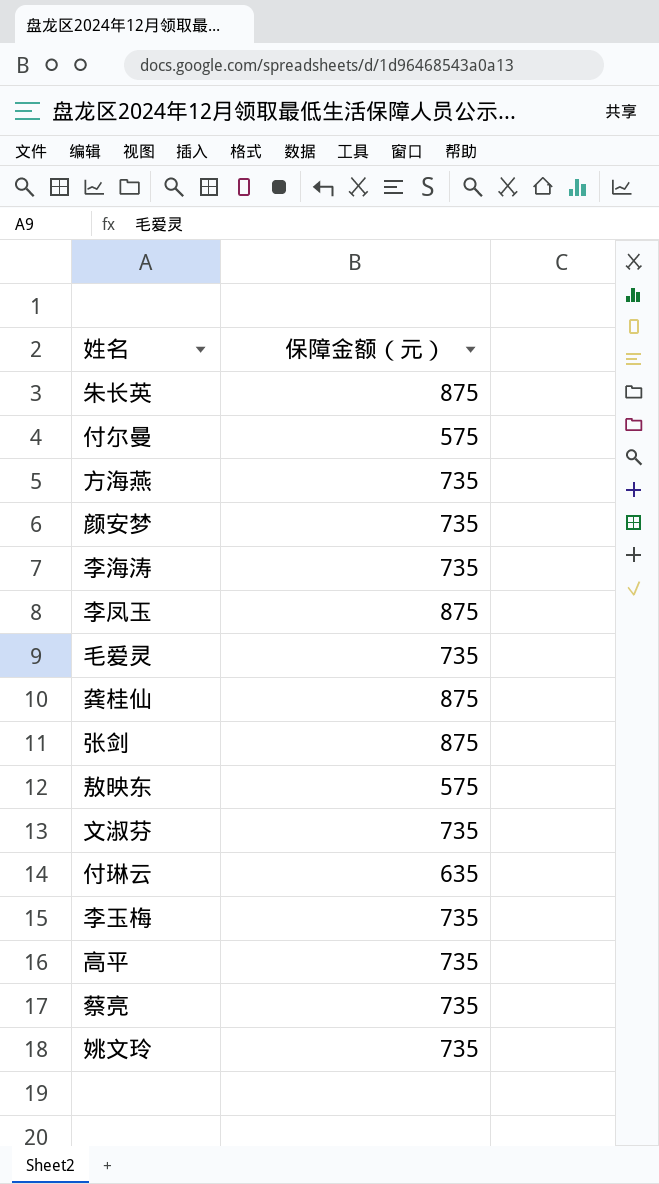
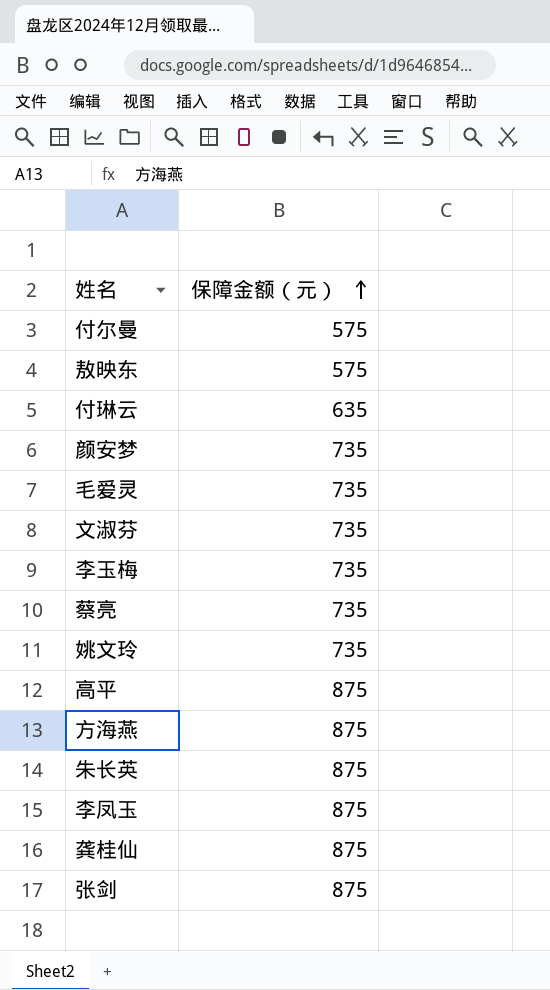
row order: none -> 保障金额（元） ascending
row 李海涛: 735 -> none
高平 | 保障金额（元）: 735 -> 875
方海燕 | 保障金额（元）: 735 -> 875

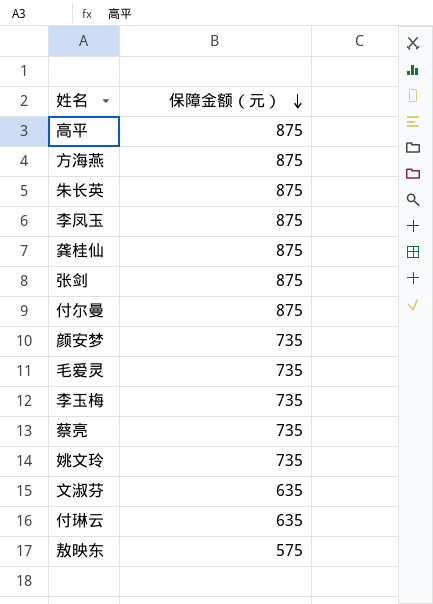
row order: 保障金额（元） ascending -> 保障金额（元） descending
付尔曼 | 保障金额（元）: 575 -> 875
文淑芬 | 保障金额（元）: 735 -> 635

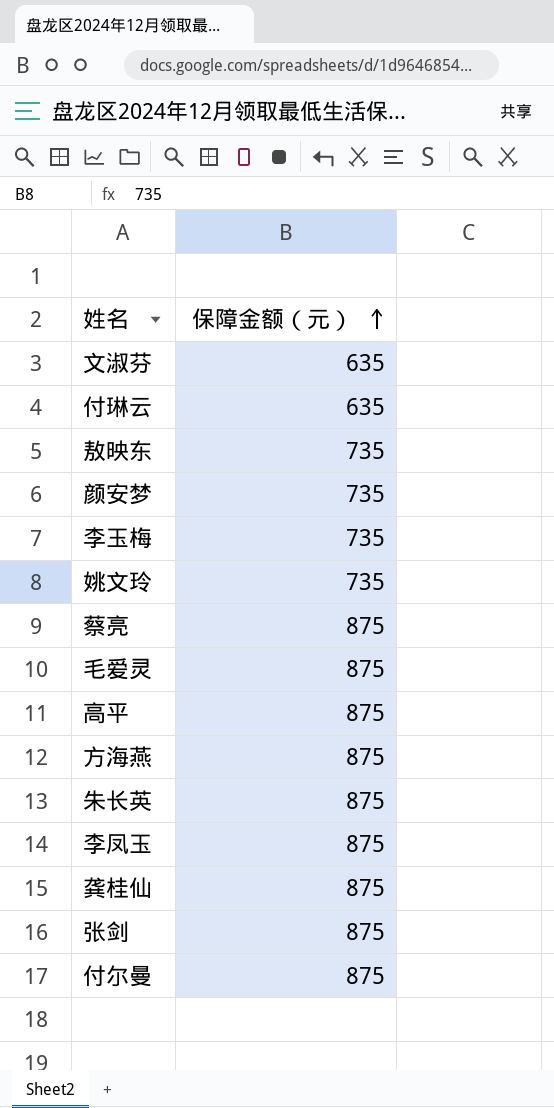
row order: 保障金额（元） descending -> 保障金额（元） ascending
敖映东 | 保障金额（元）: 575 -> 735
蔡亮 | 保障金额（元）: 735 -> 875
毛爱灵 | 保障金额（元）: 735 -> 875

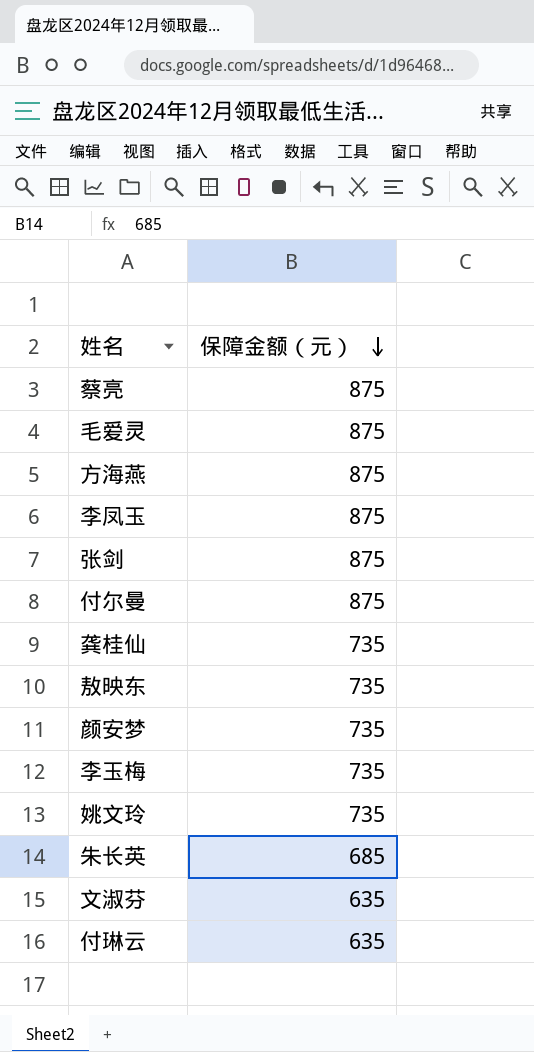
row order: 保障金额（元） ascending -> 保障金额（元） descending
row 高平: 875 -> none
龚桂仙 | 保障金额（元）: 875 -> 735
朱长英 | 保障金额（元）: 875 -> 685

